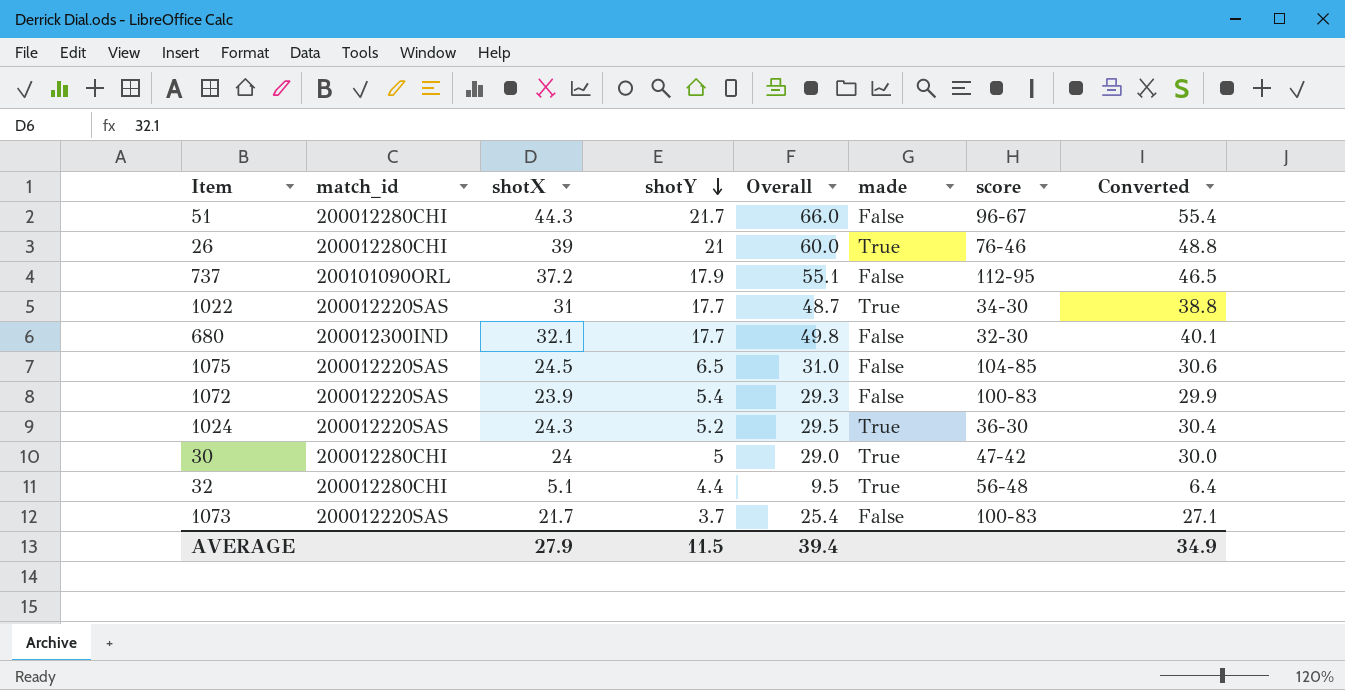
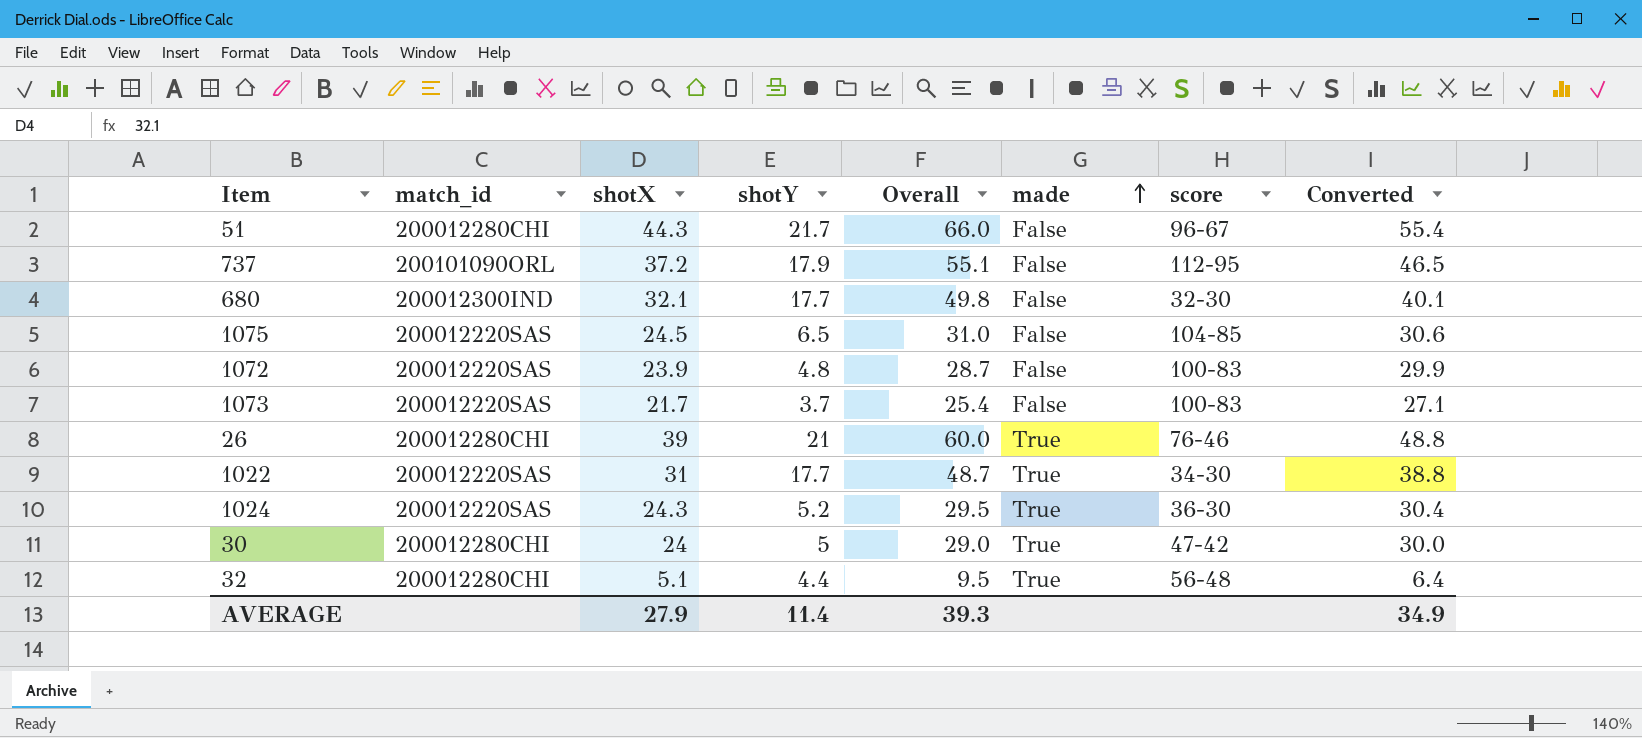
row order: shotY descending -> made ascending
1072 | shotY: 5.4 -> 4.8
1072 | Overall: 29.3 -> 28.7
AVERAGE | shotY: 11.5 -> 11.4
AVERAGE | Overall: 39.4 -> 39.3

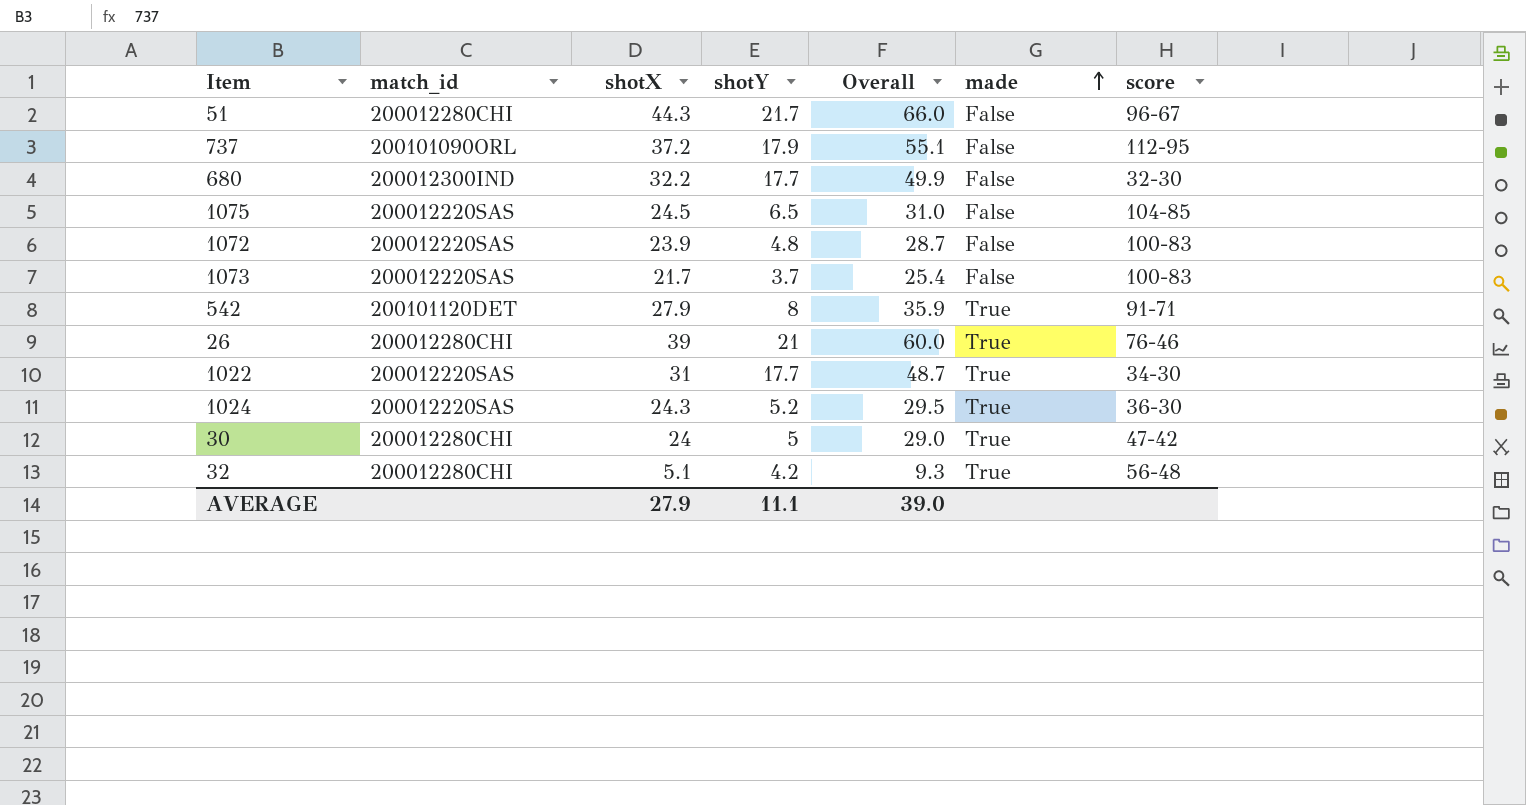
column Converted | formula: [shotX] * 1.25 -> none
680 | shotX: 32.1 -> 32.2
680 | Overall: 49.8 -> 49.9
row 542: none -> 200101120DET | 27.9 | 8 | 35.9 | True | 91-71
32 | shotY: 4.4 -> 4.2
32 | Overall: 9.5 -> 9.3
AVERAGE | shotY: 11.4 -> 11.1
AVERAGE | Overall: 39.3 -> 39.0

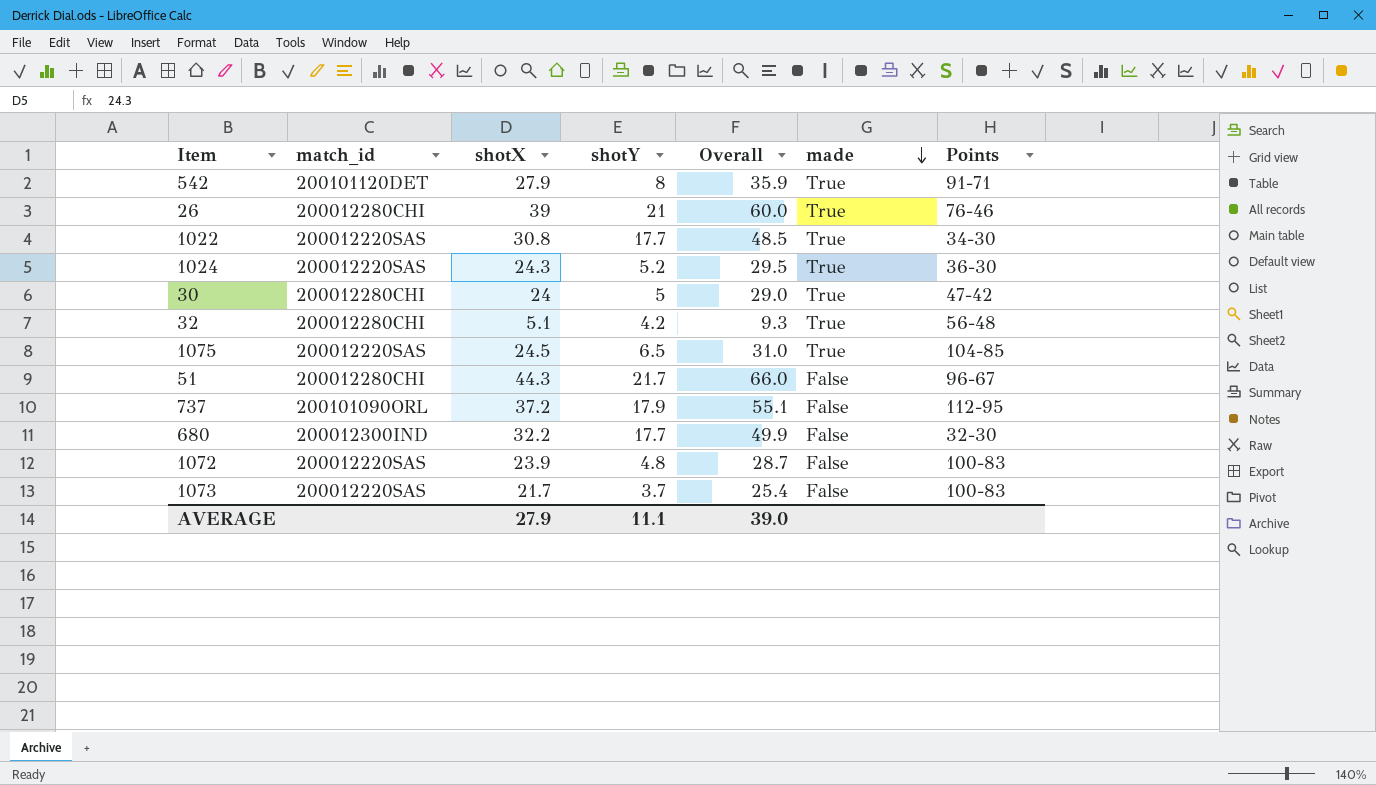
row order: made ascending -> made descending
column name: score -> Points
1022 | shotX: 31 -> 30.8
1022 | Overall: 48.7 -> 48.5
1075 | made: False -> True

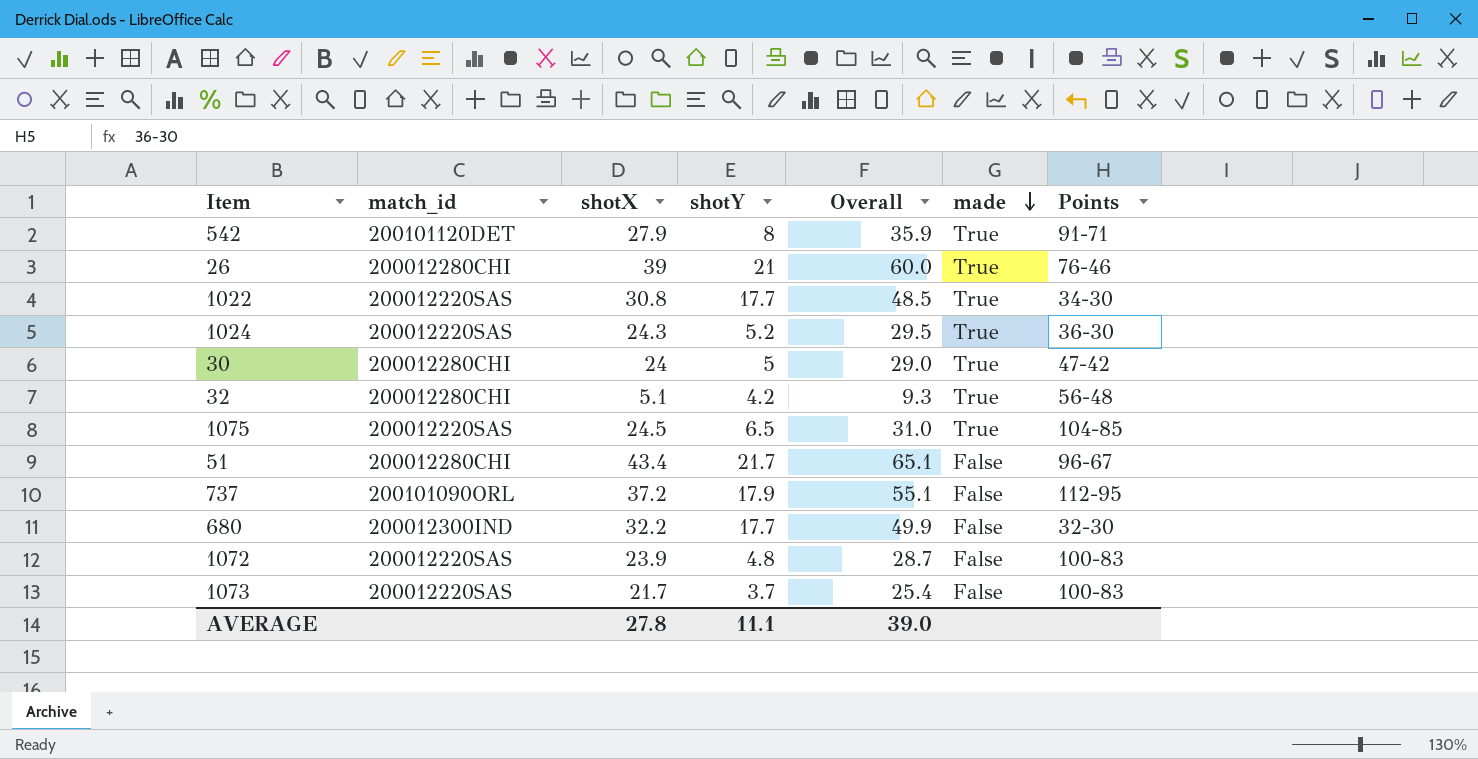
51 | shotX: 44.3 -> 43.4
51 | Overall: 66.0 -> 65.1
AVERAGE | shotX: 27.9 -> 27.8

